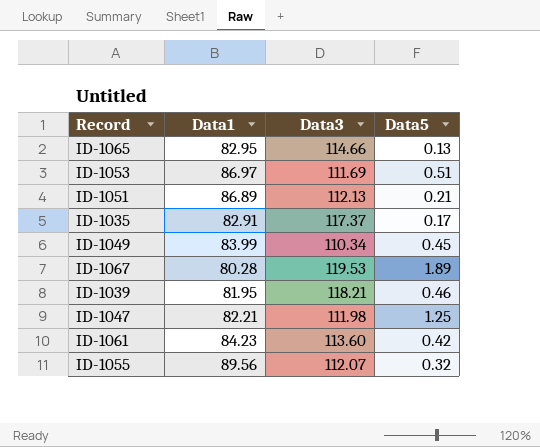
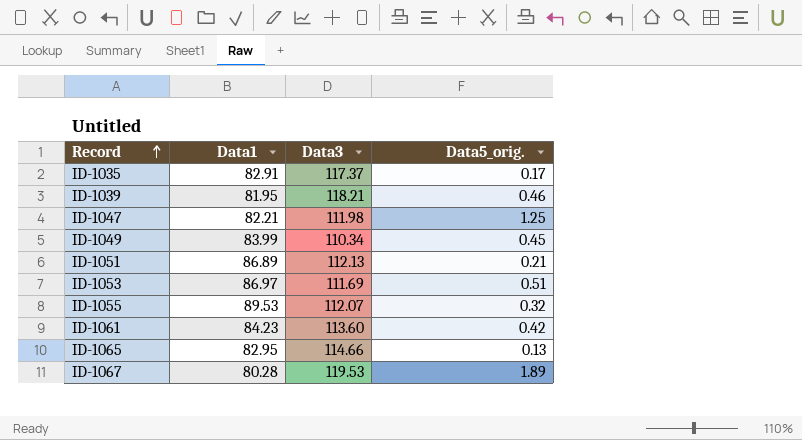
row order: none -> Record ascending
column name: Data5 -> Data5_orig.
ID-1055 | Data1: 89.56 -> 89.53

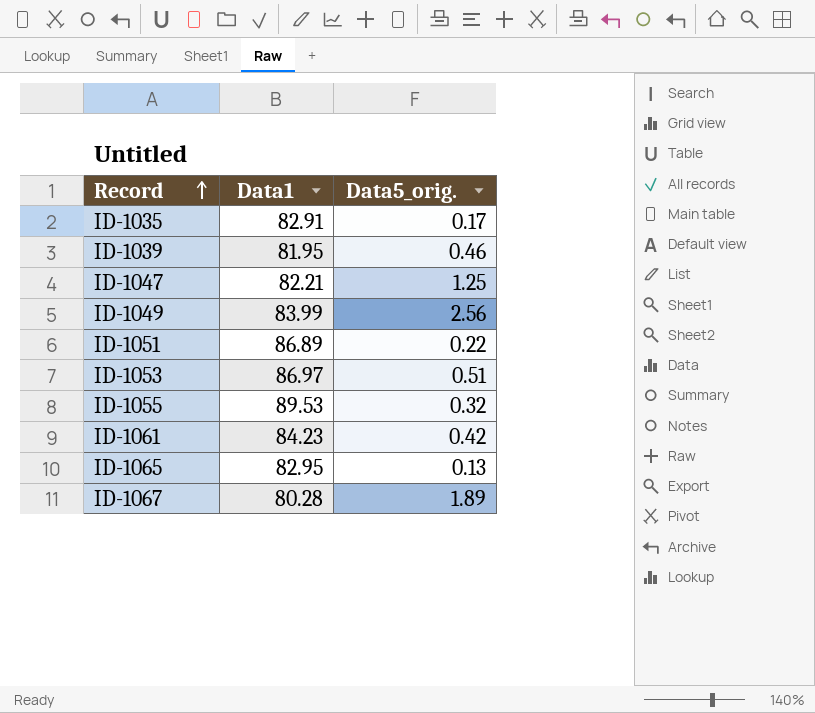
column Data3 | position: 3 -> none
ID-1049 | Data5_orig.: 0.45 -> 2.56
ID-1051 | Data5_orig.: 0.21 -> 0.22

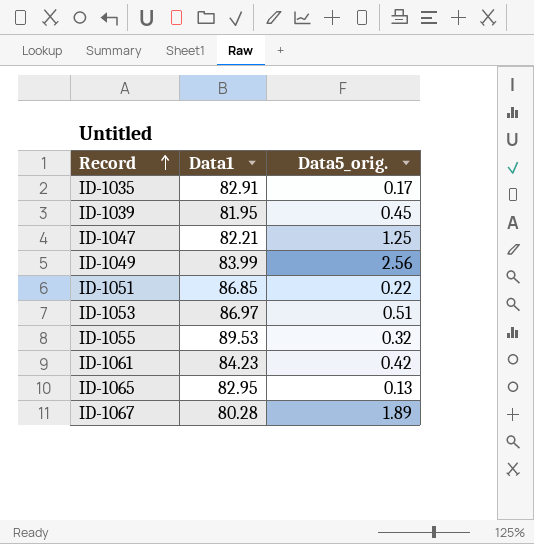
ID-1039 | Data5_orig.: 0.46 -> 0.45
ID-1051 | Data1: 86.89 -> 86.85

